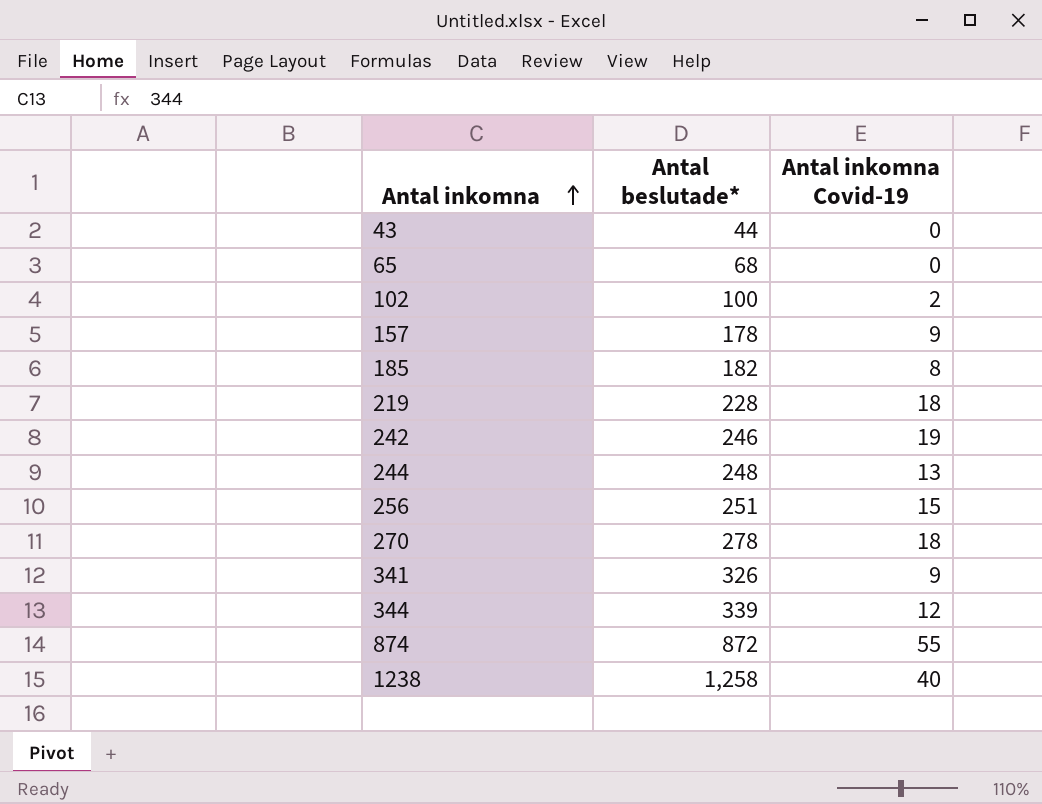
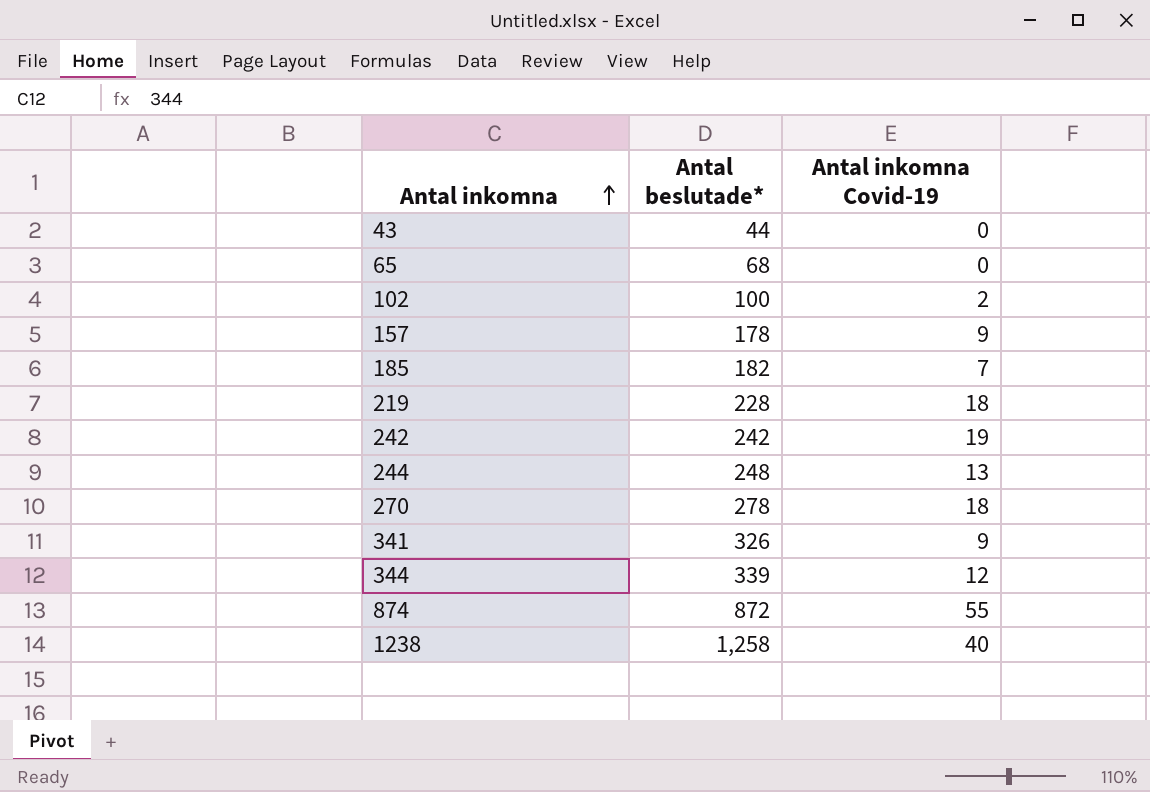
row 256: 251 | 15 -> none
185 | Antal inkomna Covid-19: 8 -> 7
242 | Antal beslutade*: 246 -> 242

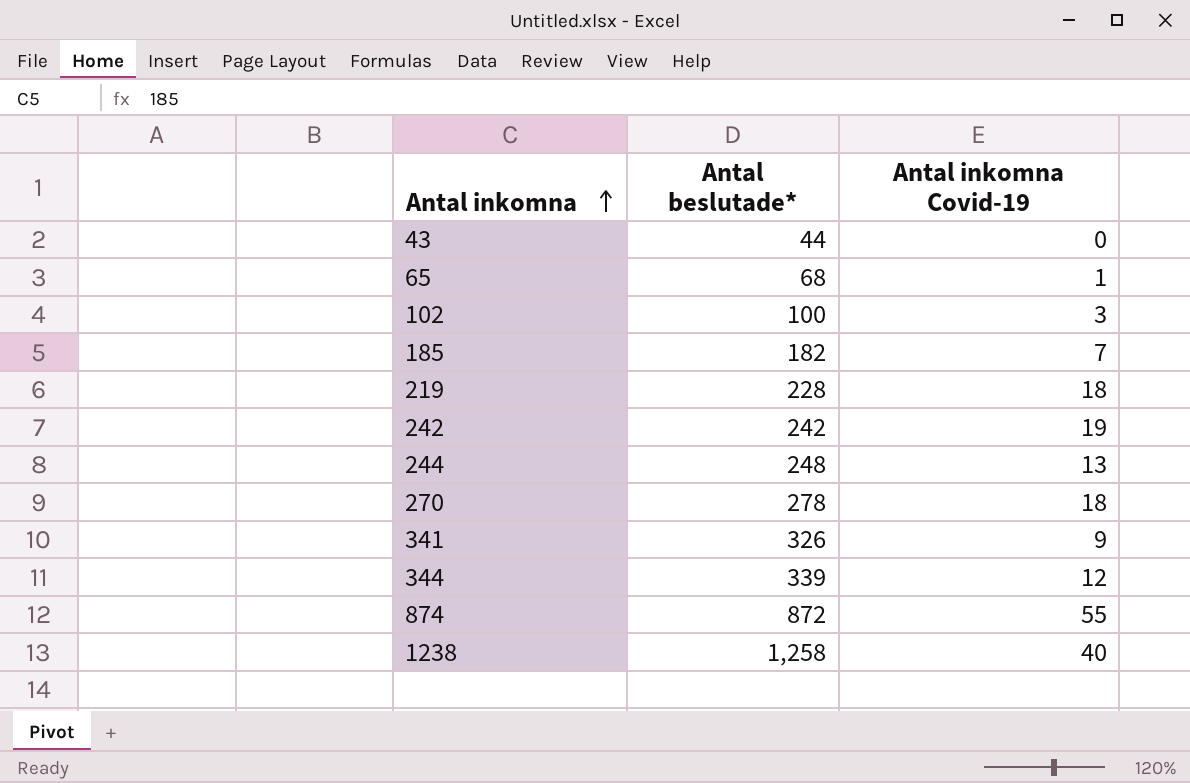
row 157: 178 | 9 -> none
65 | Antal inkomna Covid-19: 0 -> 1
102 | Antal inkomna Covid-19: 2 -> 3

